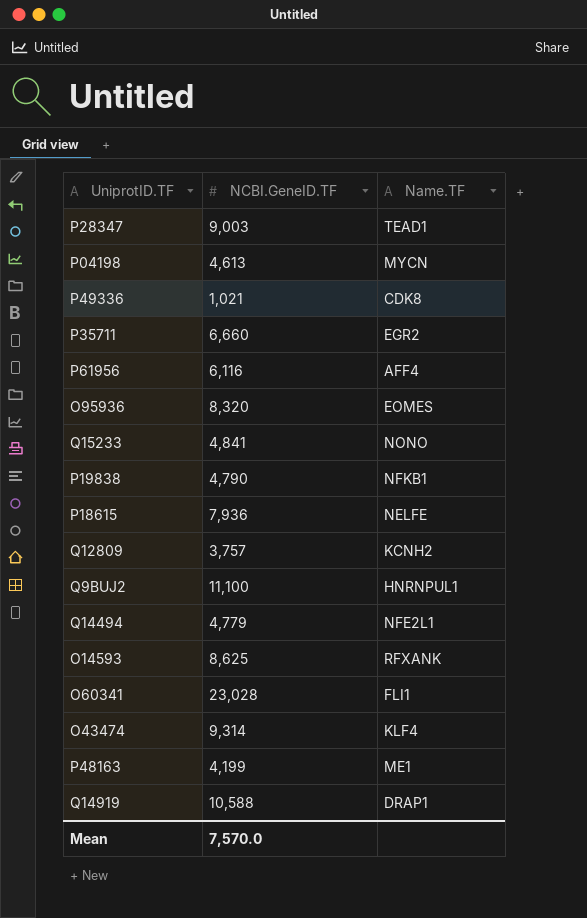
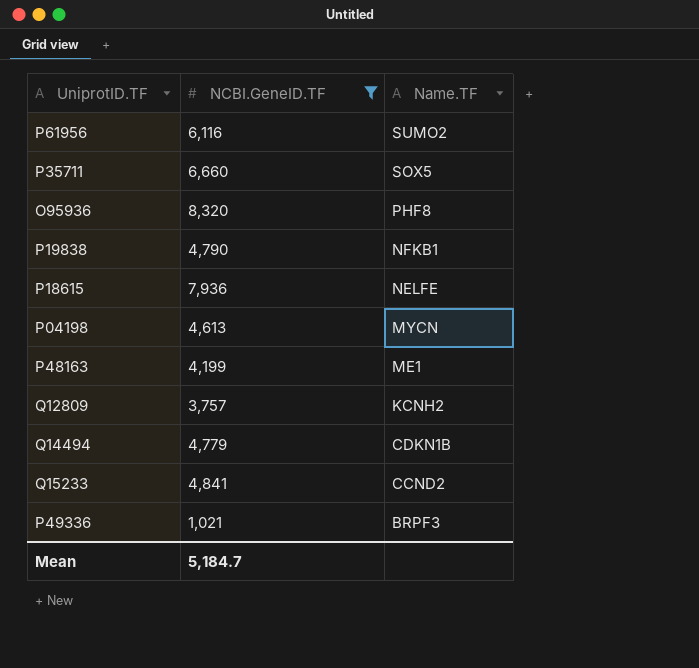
filter: none -> NCBI.GeneID.TF <= 8,320
row order: none -> Name.TF descending
P61956 | Name.TF: AFF4 -> SUMO2
P35711 | Name.TF: EGR2 -> SOX5
O95936 | Name.TF: EOMES -> PHF8
Q14494 | Name.TF: NFE2L1 -> CDKN1B
Q15233 | Name.TF: NONO -> CCND2
P49336 | Name.TF: CDK8 -> BRPF3
Mean | NCBI.GeneID.TF: 7,570.0 -> 5,184.7

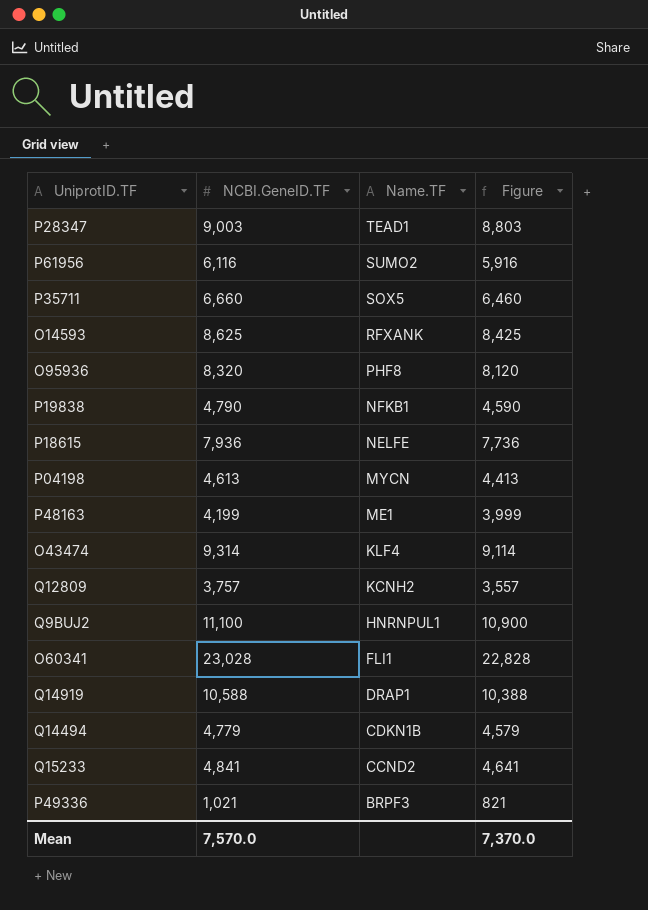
filter: NCBI.GeneID.TF <= 8,320 -> none
column Figure | formula: none -> [NCBI.GeneID.TF] - 200
Mean | NCBI.GeneID.TF: 5,184.7 -> 7,570.0

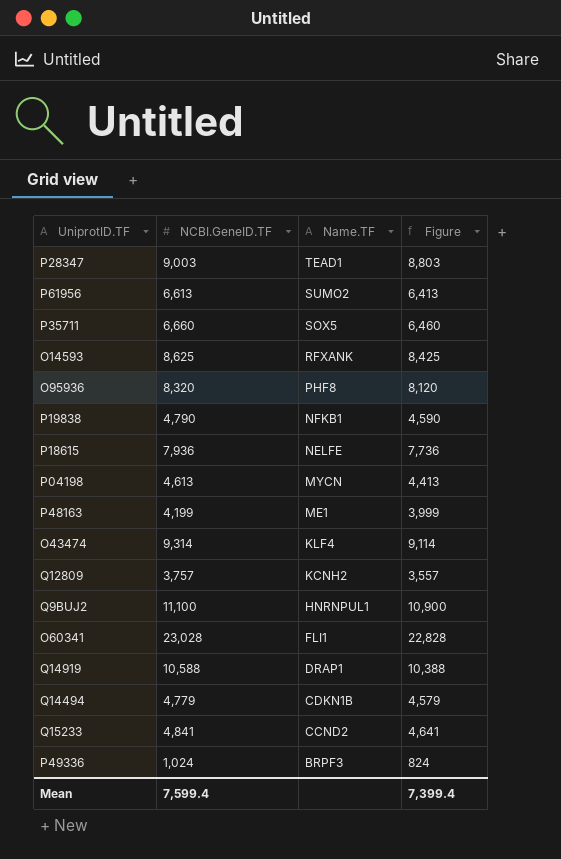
P61956 | NCBI.GeneID.TF: 6,116 -> 6,613
P61956 | Figure: 5,916 -> 6,413
P49336 | NCBI.GeneID.TF: 1,021 -> 1,024
P49336 | Figure: 821 -> 824
Mean | NCBI.GeneID.TF: 7,570.0 -> 7,599.4
Mean | Figure: 7,370.0 -> 7,399.4

